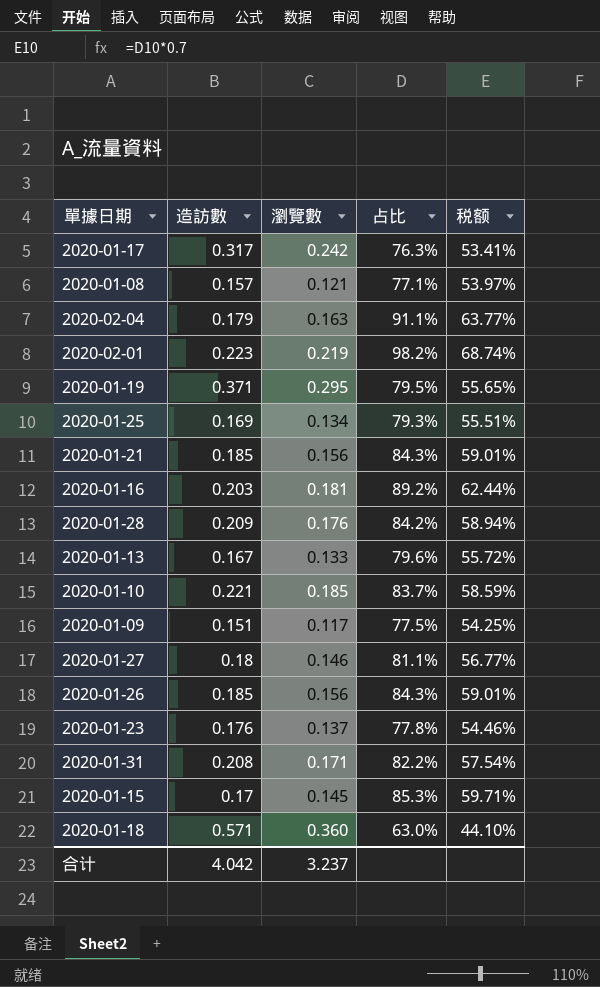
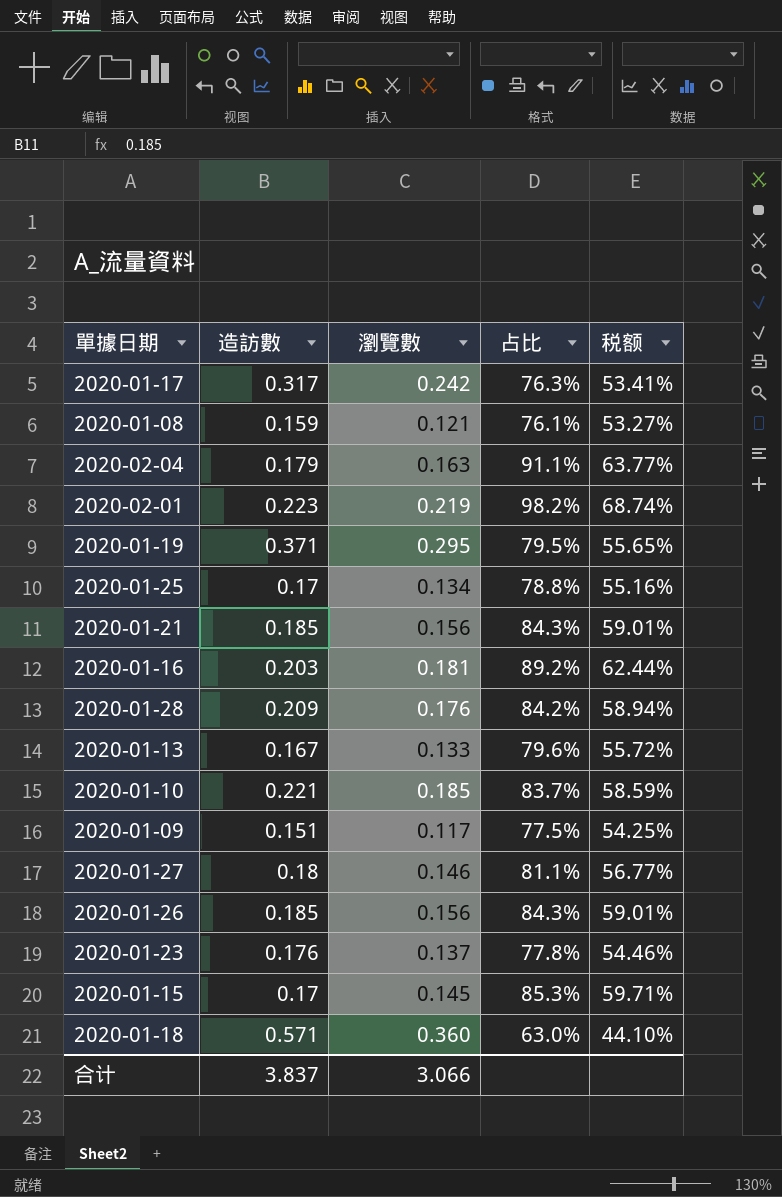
row 2020-01-31: 0.208 | 0.171 | 82.2% | 57.54% -> none
2020-01-08 | 造訪數: 0.157 -> 0.159
2020-01-08 | 占比: 77.1% -> 76.1%
2020-01-08 | 税额: 53.97% -> 53.27%
2020-01-25 | 造訪數: 0.169 -> 0.17
2020-01-25 | 占比: 79.3% -> 78.8%
2020-01-25 | 税额: 55.51% -> 55.16%
合计 | 造訪數: 4.042 -> 3.837
合计 | 瀏覽數: 3.237 -> 3.066

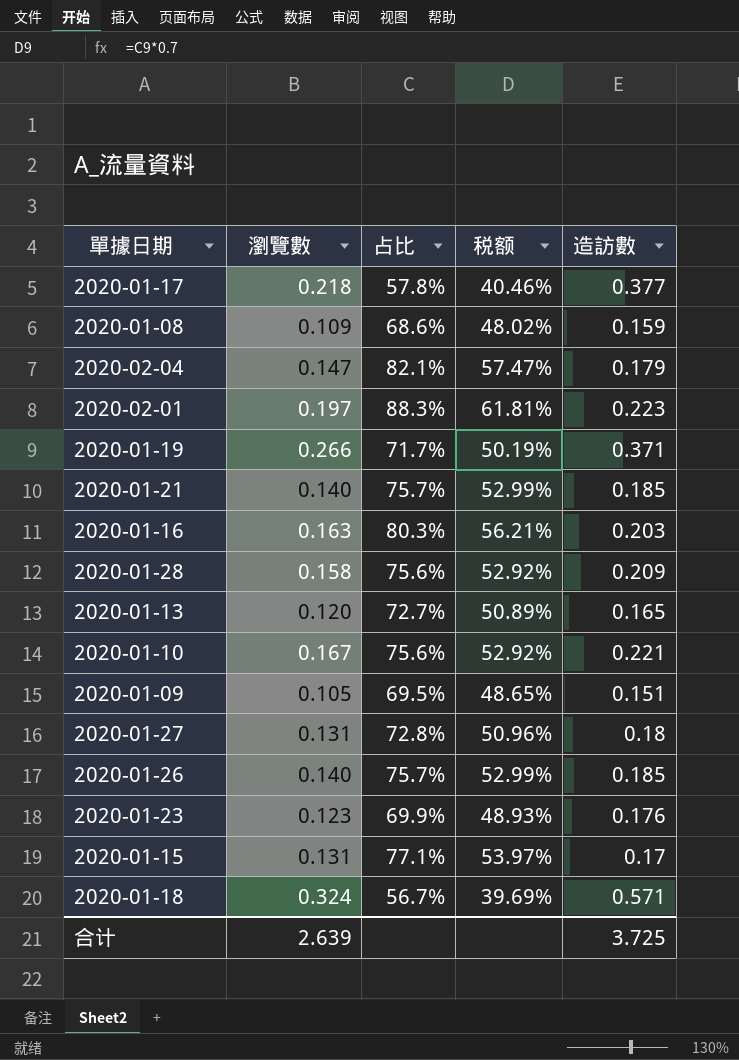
column 造訪數 | position: 2 -> 5
row 2020-01-25: 0.17 | 0.134 | 78.8% | 55.16% -> none
2020-01-17 | 瀏覽數: 0.242 -> 0.218
2020-01-17 | 占比: 76.3% -> 57.8%
2020-01-17 | 税额: 53.41% -> 40.46%
2020-01-17 | 造訪數: 0.317 -> 0.377
2020-01-08 | 瀏覽數: 0.121 -> 0.109
2020-01-08 | 占比: 76.1% -> 68.6%
2020-01-08 | 税额: 53.27% -> 48.02%
2020-02-04 | 瀏覽數: 0.163 -> 0.147
2020-02-04 | 占比: 91.1% -> 82.1%
2020-02-04 | 税额: 63.77% -> 57.47%
2020-02-01 | 瀏覽數: 0.219 -> 0.197
2020-02-01 | 占比: 98.2% -> 88.3%
2020-02-01 | 税额: 68.74% -> 61.81%
2020-01-19 | 瀏覽數: 0.295 -> 0.266
2020-01-19 | 占比: 79.5% -> 71.7%
2020-01-19 | 税额: 55.65% -> 50.19%
2020-01-21 | 瀏覽數: 0.156 -> 0.140
2020-01-21 | 占比: 84.3% -> 75.7%
2020-01-21 | 税额: 59.01% -> 52.99%
2020-01-16 | 瀏覽數: 0.181 -> 0.163
2020-01-16 | 占比: 89.2% -> 80.3%
2020-01-16 | 税额: 62.44% -> 56.21%
2020-01-28 | 瀏覽數: 0.176 -> 0.158
2020-01-28 | 占比: 84.2% -> 75.6%
2020-01-28 | 税额: 58.94% -> 52.92%
2020-01-13 | 瀏覽數: 0.133 -> 0.120
2020-01-13 | 占比: 79.6% -> 72.7%
2020-01-13 | 税额: 55.72% -> 50.89%
2020-01-13 | 造訪數: 0.167 -> 0.165
2020-01-10 | 瀏覽數: 0.185 -> 0.167
2020-01-10 | 占比: 83.7% -> 75.6%
2020-01-10 | 税额: 58.59% -> 52.92%
2020-01-09 | 瀏覽數: 0.117 -> 0.105
2020-01-09 | 占比: 77.5% -> 69.5%
2020-01-09 | 税额: 54.25% -> 48.65%
2020-01-27 | 瀏覽數: 0.146 -> 0.131
2020-01-27 | 占比: 81.1% -> 72.8%
2020-01-27 | 税额: 56.77% -> 50.96%
2020-01-26 | 瀏覽數: 0.156 -> 0.140
2020-01-26 | 占比: 84.3% -> 75.7%
2020-01-26 | 税额: 59.01% -> 52.99%
2020-01-23 | 瀏覽數: 0.137 -> 0.123
2020-01-23 | 占比: 77.8% -> 69.9%
2020-01-23 | 税额: 54.46% -> 48.93%
2020-01-15 | 瀏覽數: 0.145 -> 0.131
2020-01-15 | 占比: 85.3% -> 77.1%
2020-01-15 | 税额: 59.71% -> 53.97%
2020-01-18 | 瀏覽數: 0.360 -> 0.324
2020-01-18 | 占比: 63.0% -> 56.7%
2020-01-18 | 税额: 44.10% -> 39.69%
合计 | 瀏覽數: 3.066 -> 2.639
合计 | 造訪數: 3.837 -> 3.725

